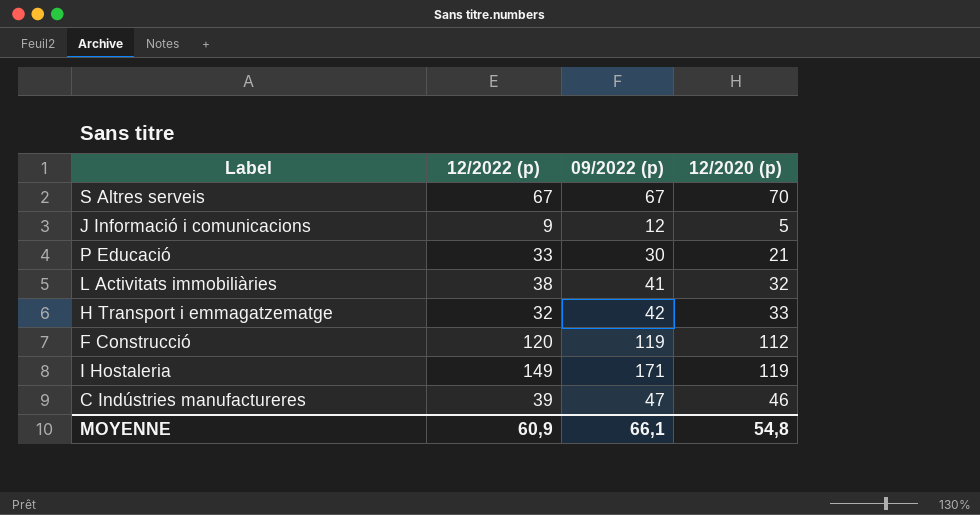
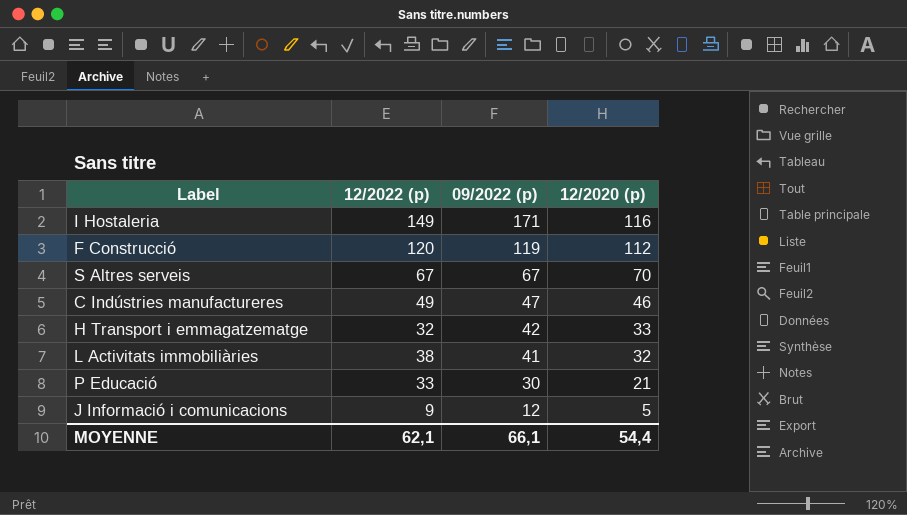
row order: none -> 09/2022 (p) descending
I Hostaleria | 12/2020 (p): 119 -> 116
C Indústries manufactureres | 12/2022 (p): 39 -> 49
MOYENNE | 12/2022 (p): 60,9 -> 62,1
MOYENNE | 12/2020 (p): 54,8 -> 54,4

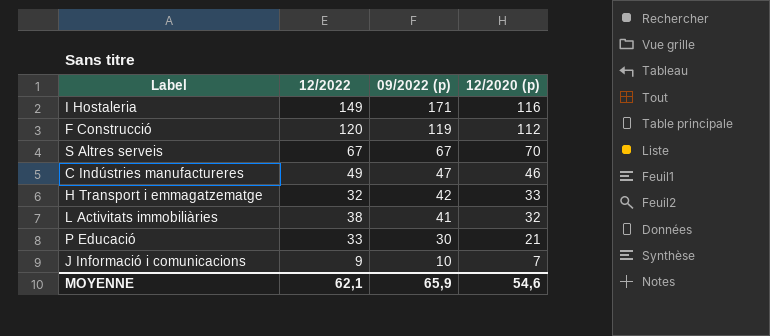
column name: 12/2022 (p) -> 12/2022
J Informació i comunicacions | 09/2022 (p): 12 -> 10
J Informació i comunicacions | 12/2020 (p): 5 -> 7
MOYENNE | 09/2022 (p): 66,1 -> 65,9
MOYENNE | 12/2020 (p): 54,4 -> 54,6

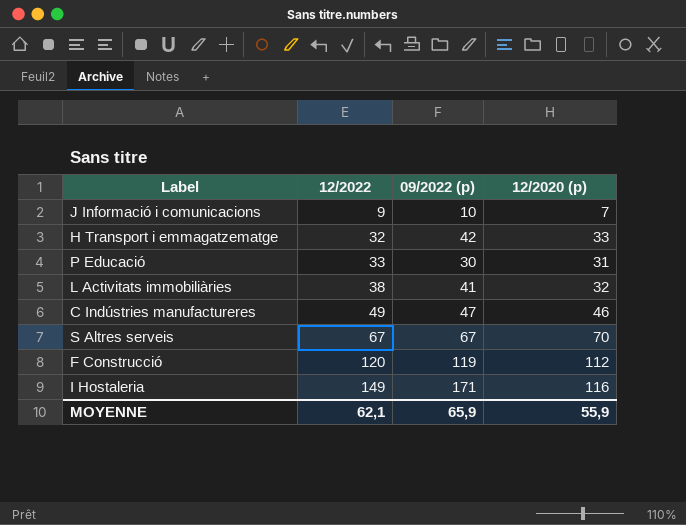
row order: 09/2022 (p) descending -> 12/2022 ascending
P Educació | 12/2020 (p): 21 -> 31
MOYENNE | 12/2020 (p): 54,6 -> 55,9

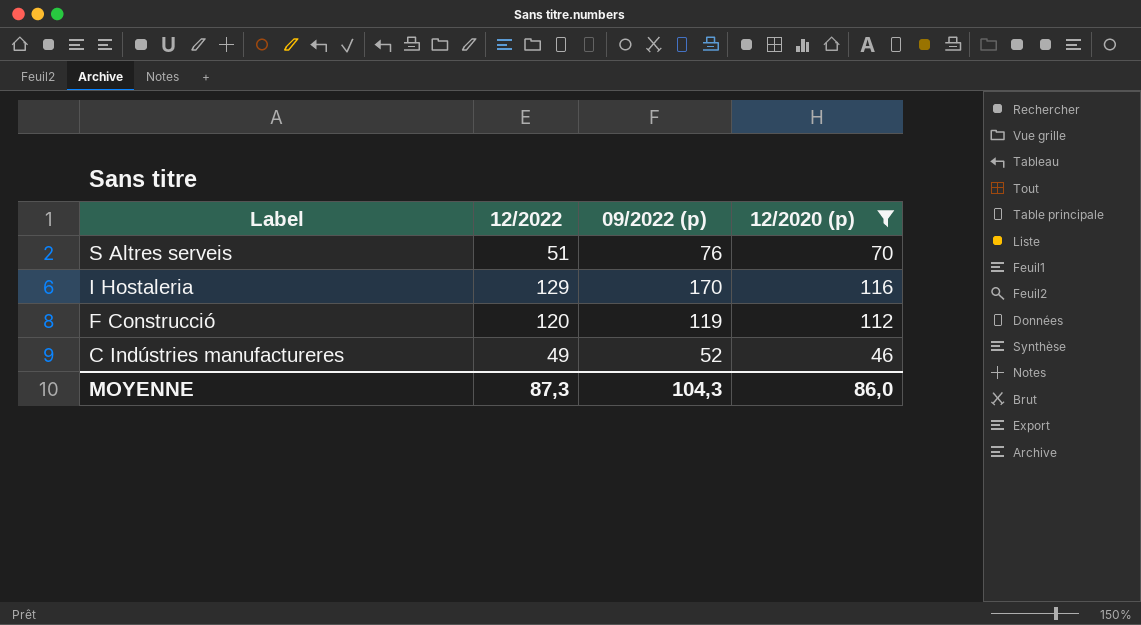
filter: none -> 12/2020 (p) >= 46
row order: 12/2022 ascending -> Label descending
S Altres serveis | 12/2022: 67 -> 51
S Altres serveis | 09/2022 (p): 67 -> 76
I Hostaleria | 12/2022: 149 -> 129
I Hostaleria | 09/2022 (p): 171 -> 170
C Indústries manufactureres | 09/2022 (p): 47 -> 52
MOYENNE | 12/2022: 62,1 -> 87,3
MOYENNE | 09/2022 (p): 65,9 -> 104,3
MOYENNE | 12/2020 (p): 55,9 -> 86,0

